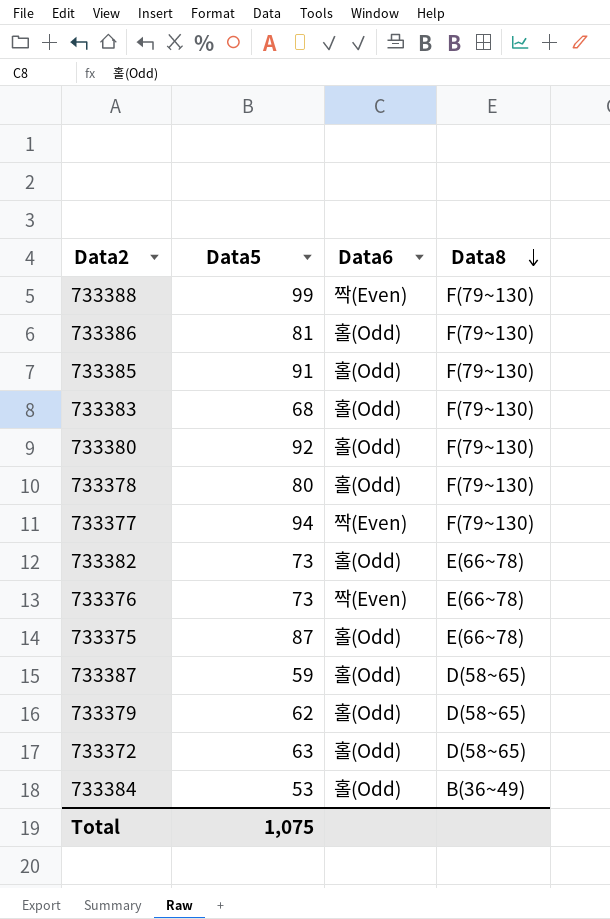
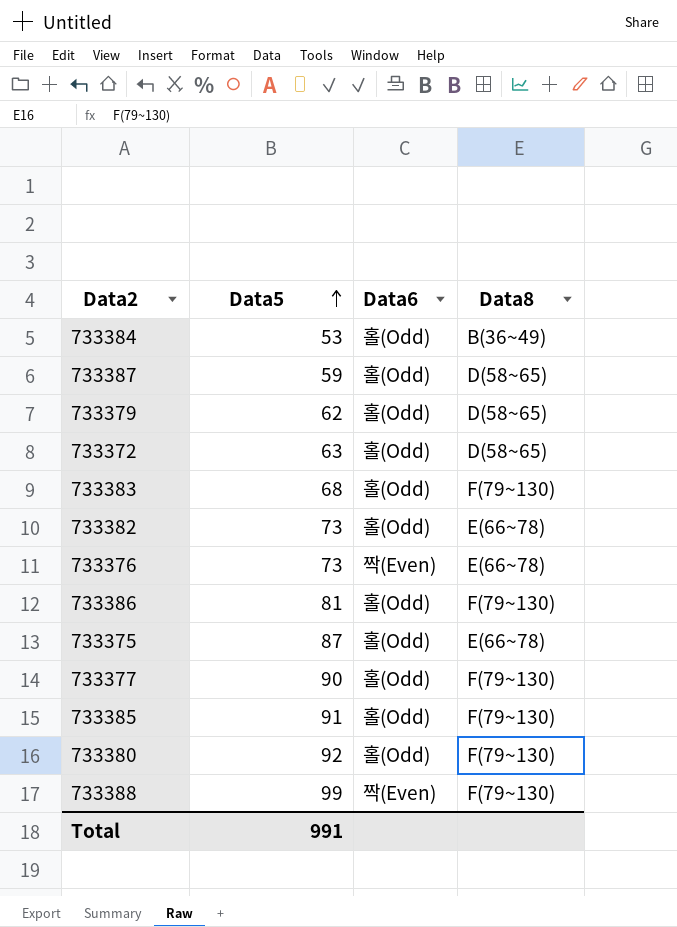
row order: Data8 descending -> Data5 ascending
row 733378: 80 | 홀(Odd) | F(79~130) -> none
733377 | Data5: 94 -> 90
733377 | Data6: 짝(Even) -> 홀(Odd)
Total | Data5: 1,075 -> 991

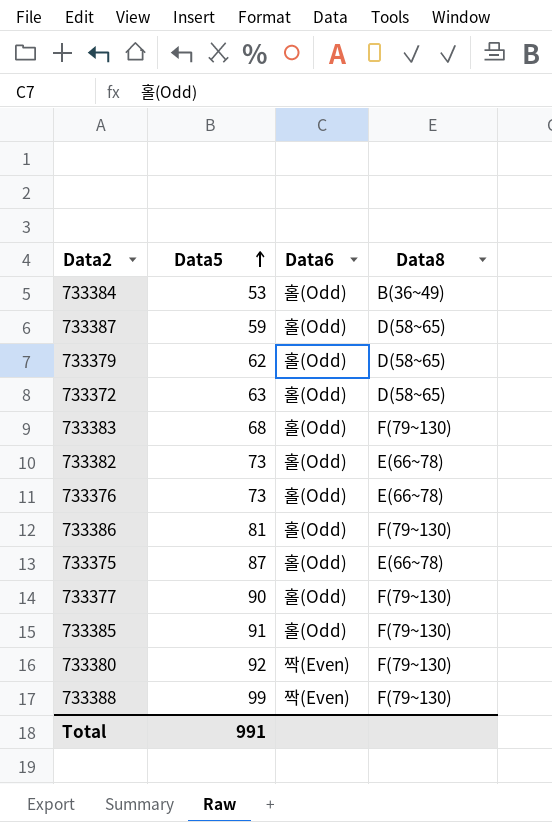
733376 | Data6: 짝(Even) -> 홀(Odd)
733380 | Data6: 홀(Odd) -> 짝(Even)

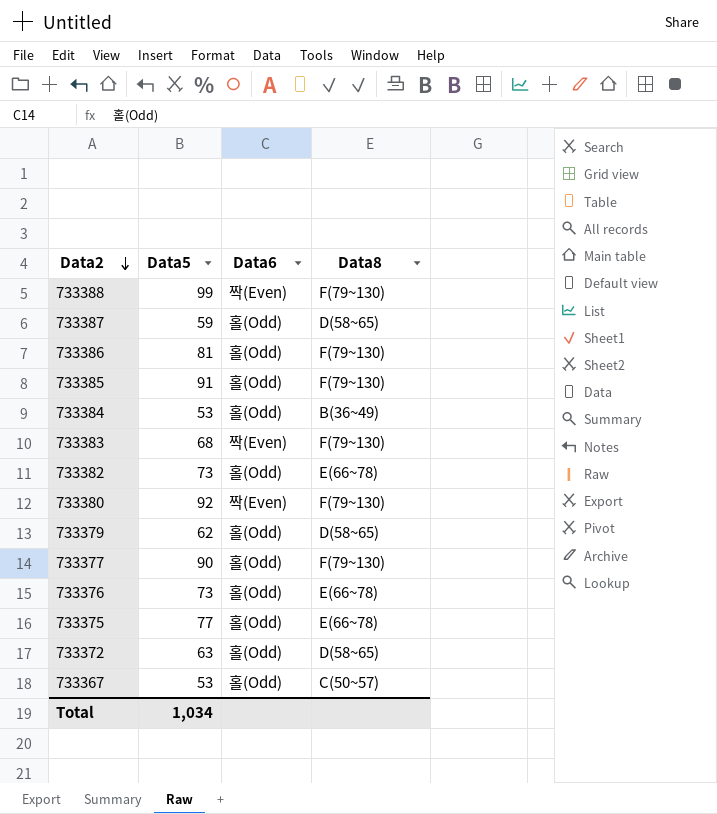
row order: Data5 ascending -> Data2 descending
733383 | Data6: 홀(Odd) -> 짝(Even)
733375 | Data5: 87 -> 77
row 733367: none -> 53 | 홀(Odd) | C(50~57)
Total | Data5: 991 -> 1,034

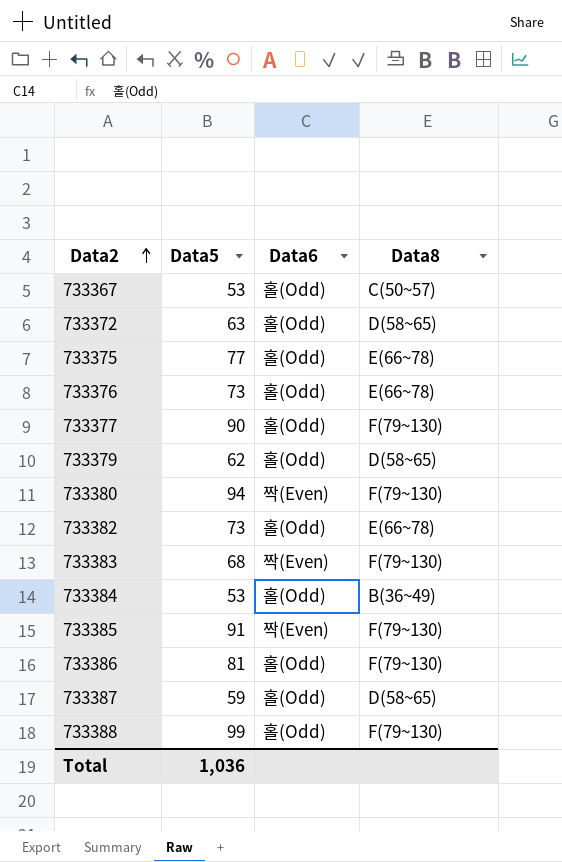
row order: Data2 descending -> Data2 ascending
733380 | Data5: 92 -> 94
733385 | Data6: 홀(Odd) -> 짝(Even)
733388 | Data6: 짝(Even) -> 홀(Odd)
Total | Data5: 1,034 -> 1,036

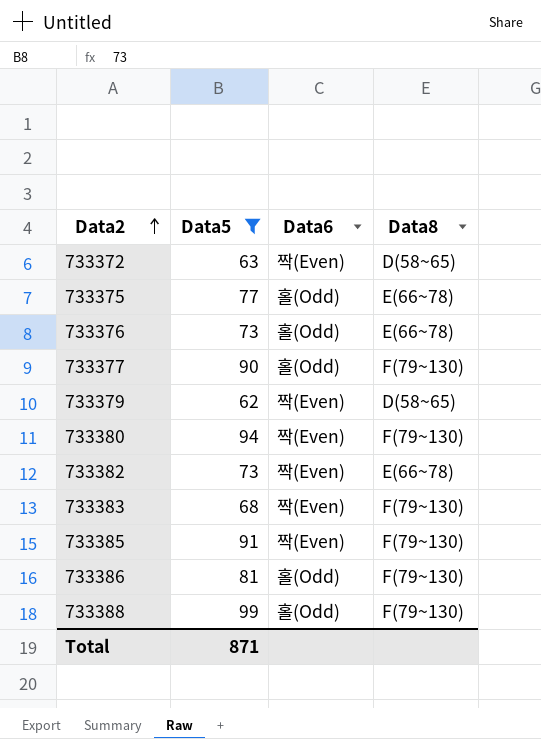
filter: none -> Data5 >= 62
733372 | Data6: 홀(Odd) -> 짝(Even)
733379 | Data6: 홀(Odd) -> 짝(Even)
733382 | Data6: 홀(Odd) -> 짝(Even)
Total | Data5: 1,036 -> 871

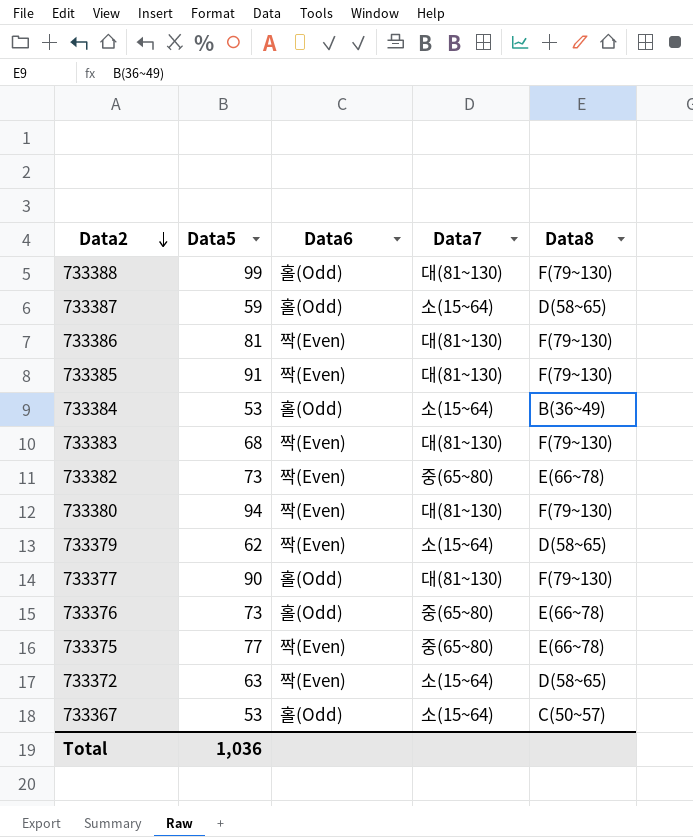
filter: Data5 >= 62 -> none
row order: Data2 ascending -> Data2 descending
column Data7 | position: none -> 4
733386 | Data6: 홀(Odd) -> 짝(Even)
733375 | Data6: 홀(Odd) -> 짝(Even)
Total | Data5: 871 -> 1,036

